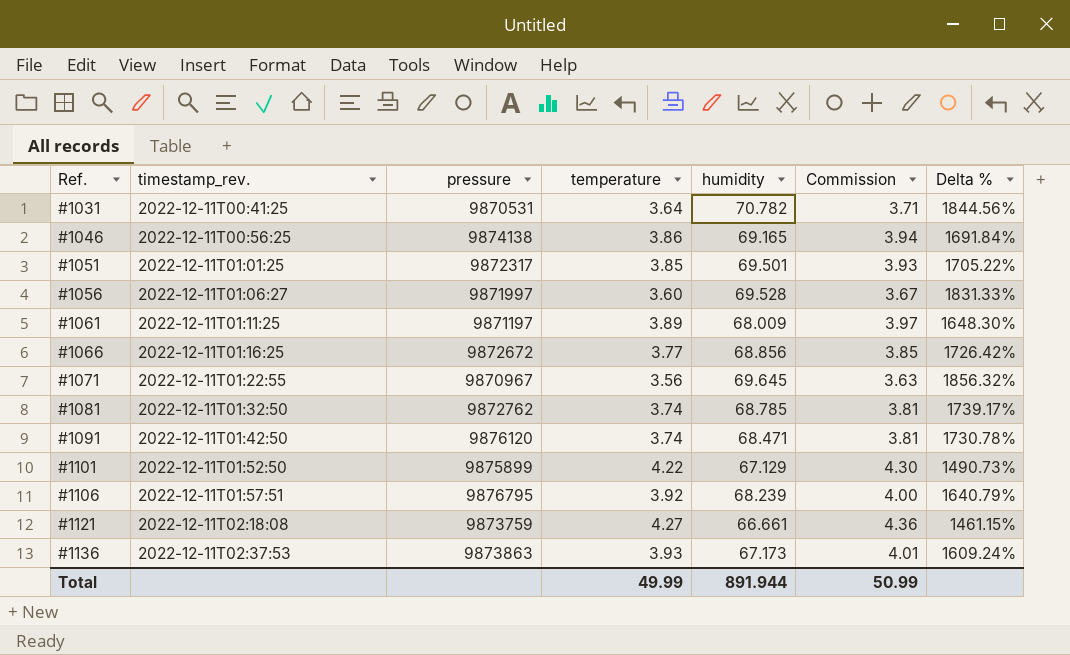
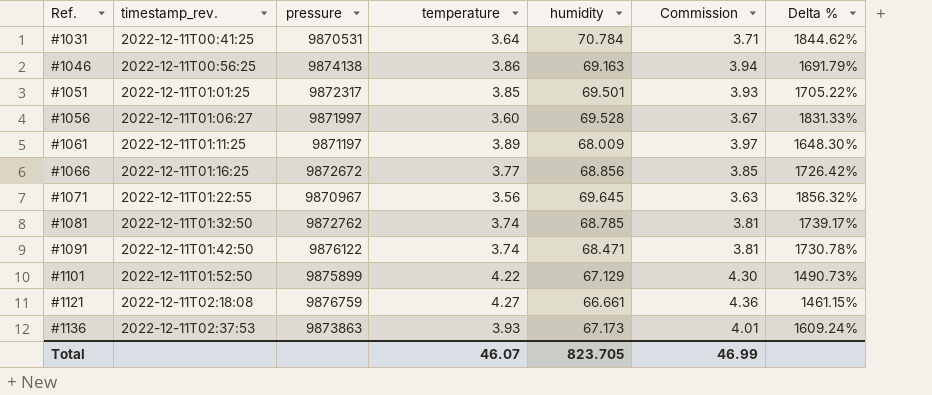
row #1106: 2022-12-11T01:57:51 | 9876795 | 3.92 | 68.239 | 4.00 | 1640.79% -> none
#1031 | humidity: 70.782 -> 70.784
#1031 | Delta %: 1844.56% -> 1844.62%
#1046 | humidity: 69.165 -> 69.163
#1046 | Delta %: 1691.84% -> 1691.79%
#1091 | pressure: 9876120 -> 9876122
#1121 | pressure: 9873759 -> 9876759
Total | temperature: 49.99 -> 46.07
Total | humidity: 891.944 -> 823.705
Total | Commission: 50.99 -> 46.99

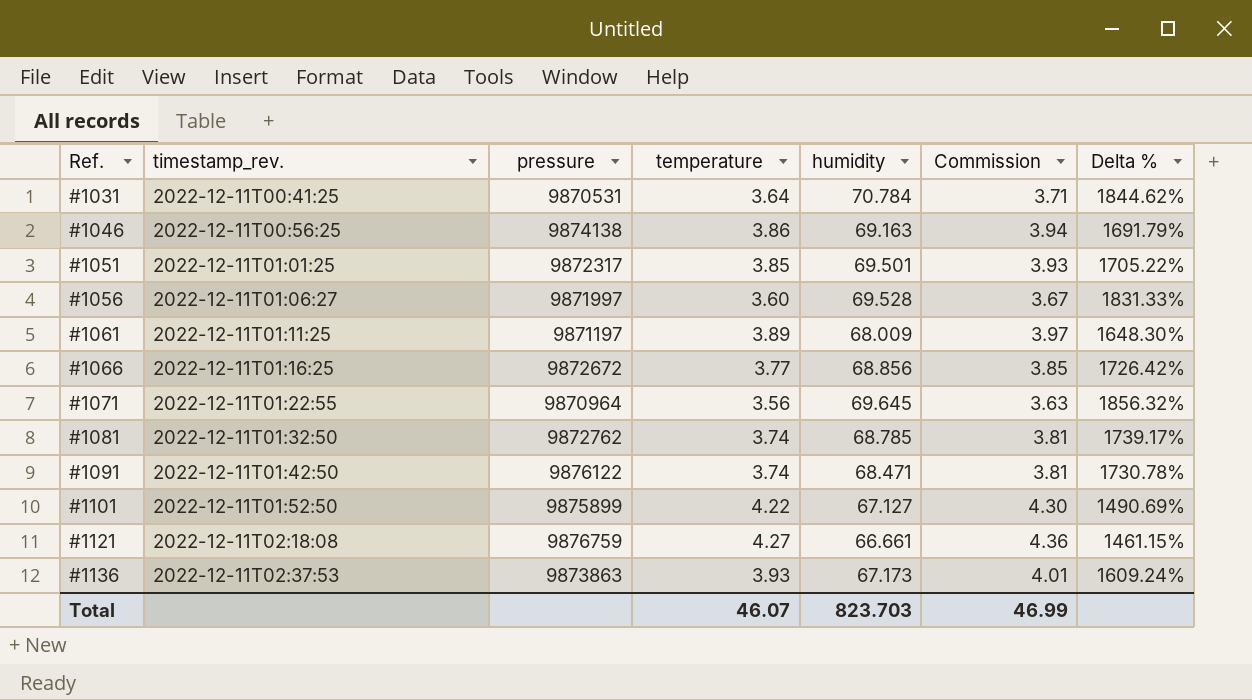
#1071 | pressure: 9870967 -> 9870964
#1101 | humidity: 67.129 -> 67.127
#1101 | Delta %: 1490.73% -> 1490.69%
Total | humidity: 823.705 -> 823.703

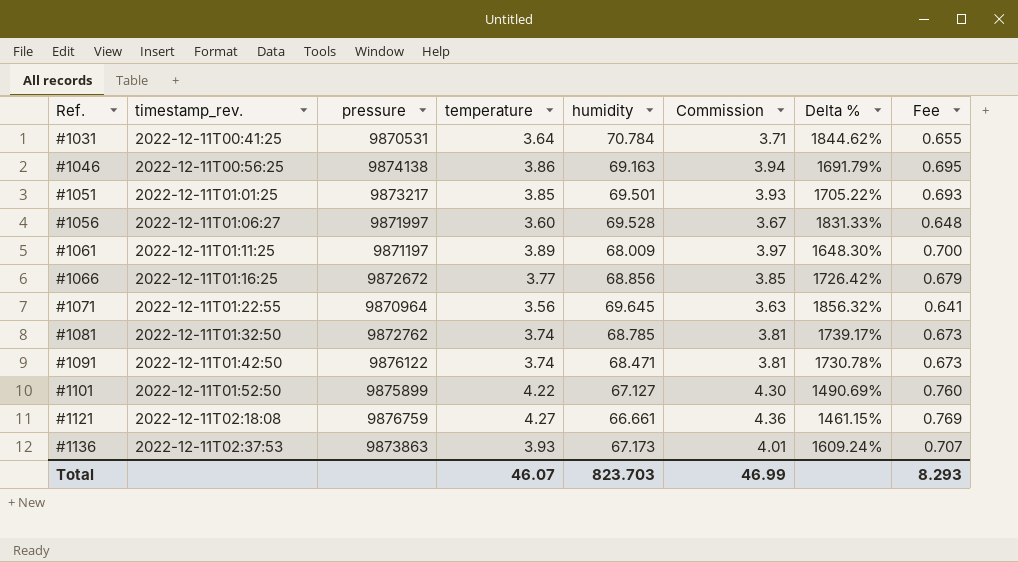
column Fee | formula: none -> [temperature] * 0.18
#1051 | pressure: 9872317 -> 9873217

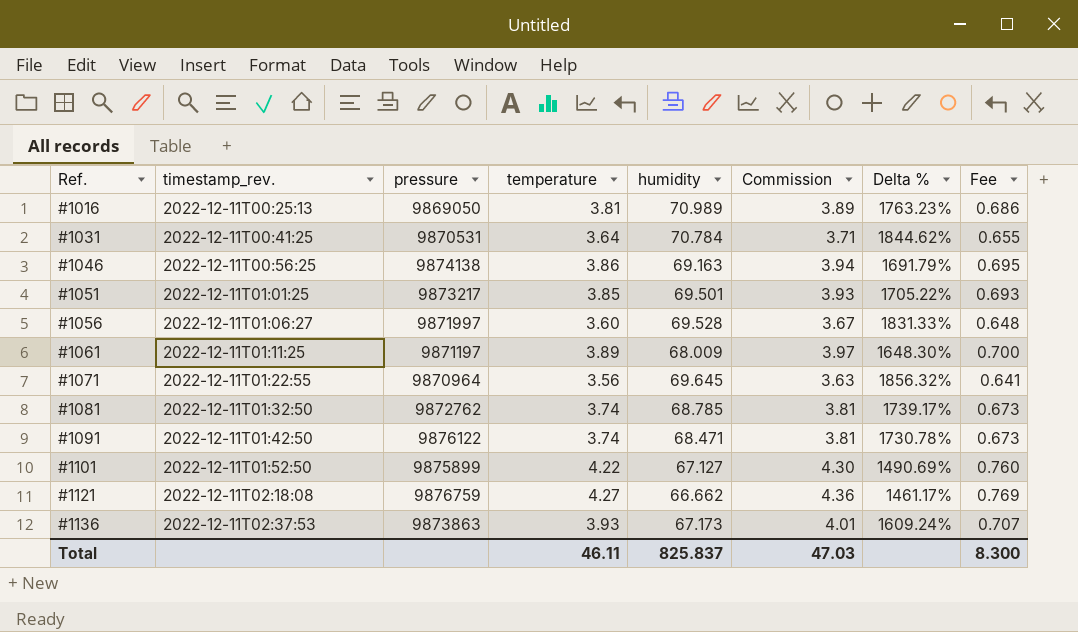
row #1066: 2022-12-11T01:16:25 | 9872672 | 3.77 | 68.856 | 3.85 | 1726.42% | 0.679 -> none
row #1016: none -> 2022-12-11T00:25:13 | 9869050 | 3.81 | 70.989 | 3.89 | 1763.23% | 0.686
#1121 | humidity: 66.661 -> 66.662
#1121 | Delta %: 1461.15% -> 1461.17%
Total | temperature: 46.07 -> 46.11
Total | humidity: 823.703 -> 825.837
Total | Commission: 46.99 -> 47.03
Total | Fee: 8.293 -> 8.300

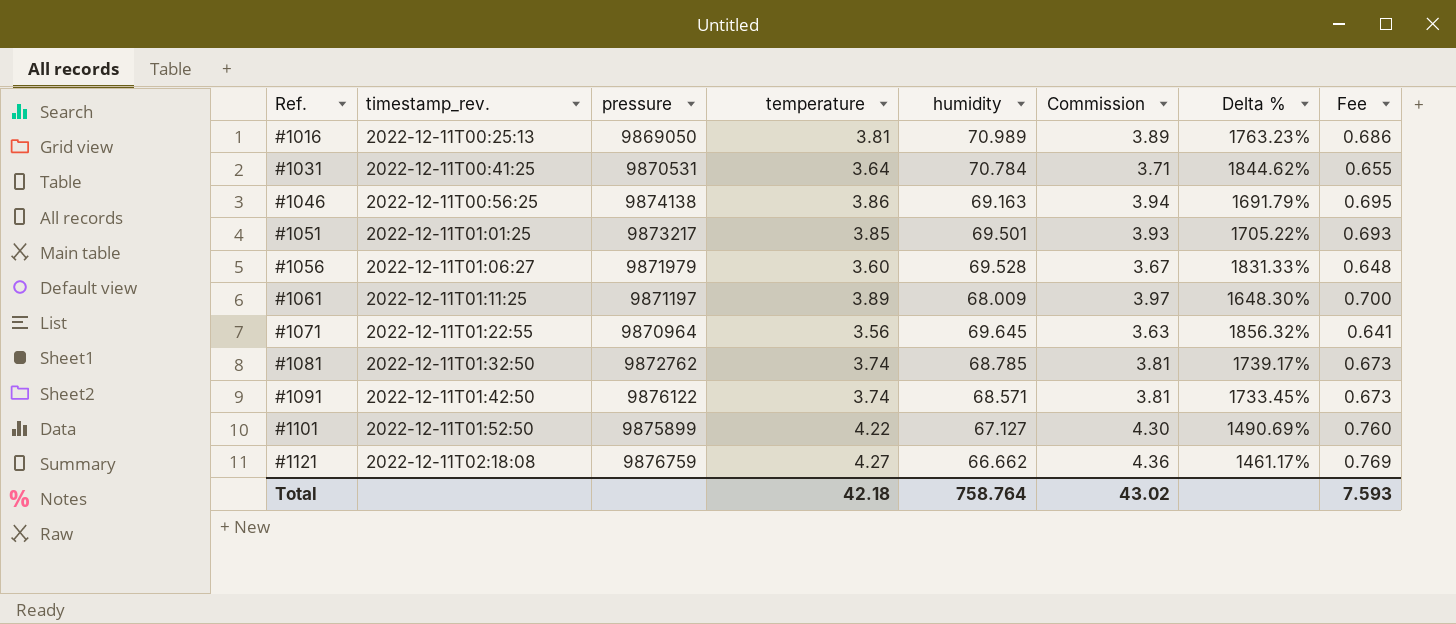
row #1136: 2022-12-11T02:37:53 | 9873863 | 3.93 | 67.173 | 4.01 | 1609.24% | 0.707 -> none
#1056 | pressure: 9871997 -> 9871979
#1091 | humidity: 68.471 -> 68.571
#1091 | Delta %: 1730.78% -> 1733.45%
Total | temperature: 46.11 -> 42.18
Total | humidity: 825.837 -> 758.764
Total | Commission: 47.03 -> 43.02
Total | Fee: 8.300 -> 7.593

